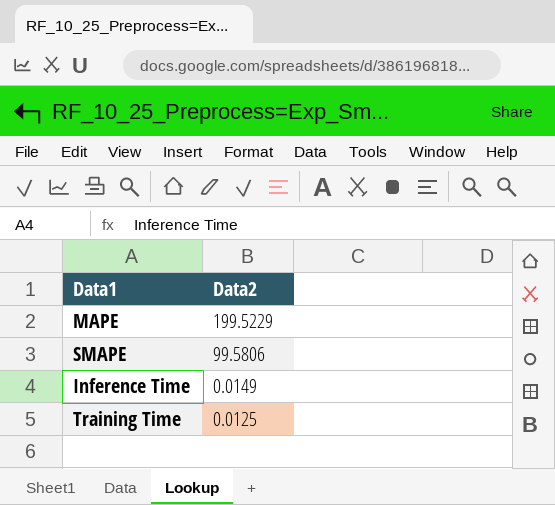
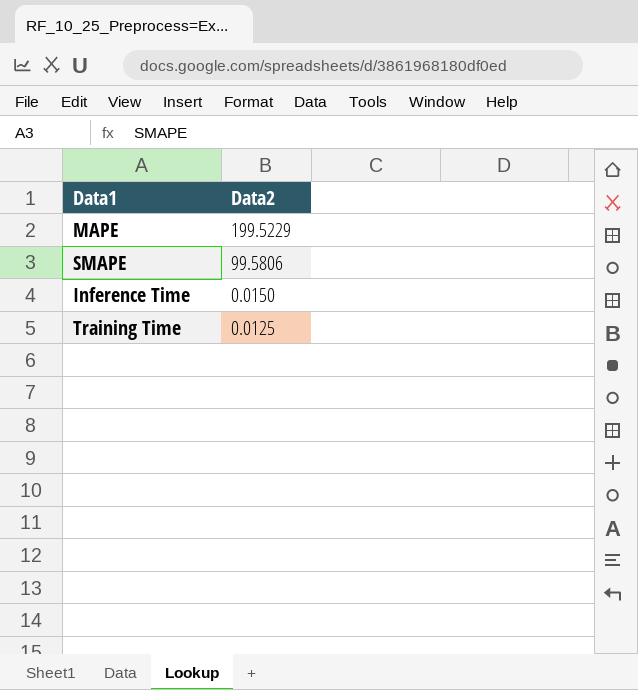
Inference Time | Data2: 0.0149 -> 0.0150

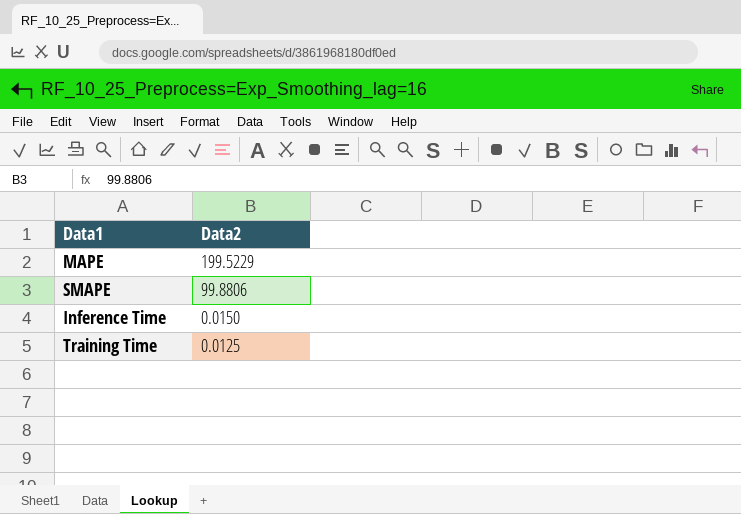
SMAPE | Data2: 99.5806 -> 99.8806

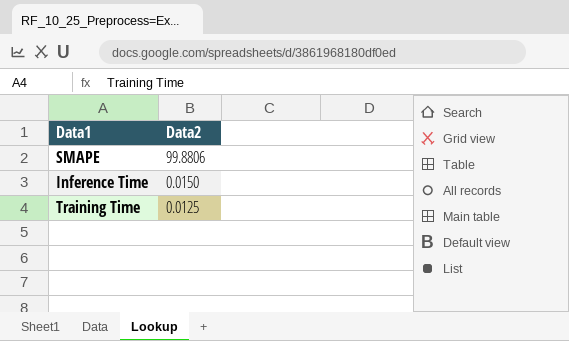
row MAPE: 199.5229 -> none

